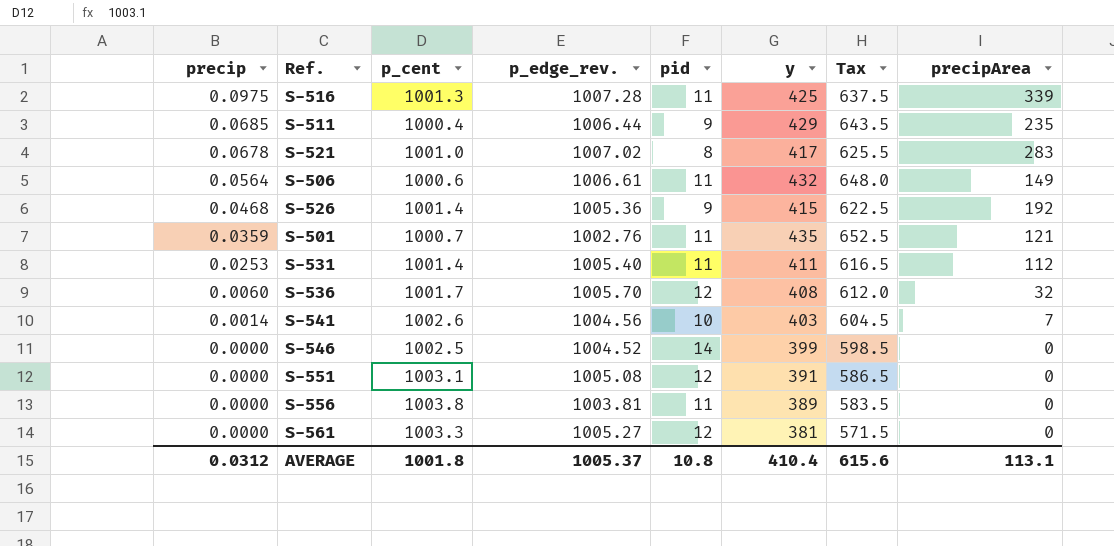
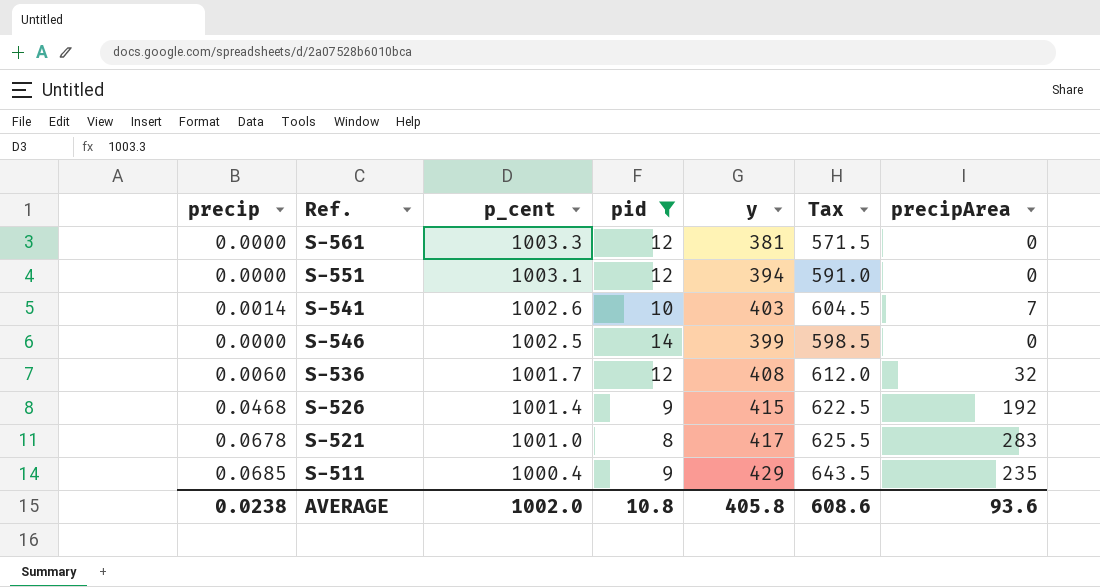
filter: none -> pid != 11
row order: precip descending -> p_cent descending
column p_edge_rev. | position: 4 -> none
S-551 | y: 391 -> 394
S-551 | Tax: 586.5 -> 591.0
AVERAGE | precip: 0.0312 -> 0.0238
AVERAGE | p_cent: 1001.8 -> 1002.0
AVERAGE | y: 410.4 -> 405.8
AVERAGE | Tax: 615.6 -> 608.6
AVERAGE | precipArea: 113.1 -> 93.6

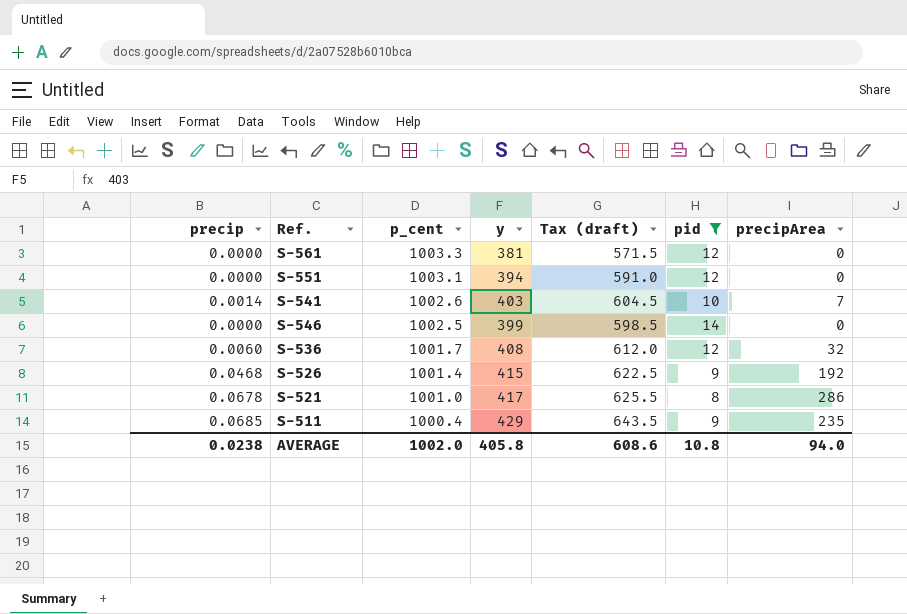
column name: Tax -> Tax (draft)
column pid | position: 4 -> 6
S-521 | precipArea: 283 -> 286
AVERAGE | precipArea: 93.6 -> 94.0

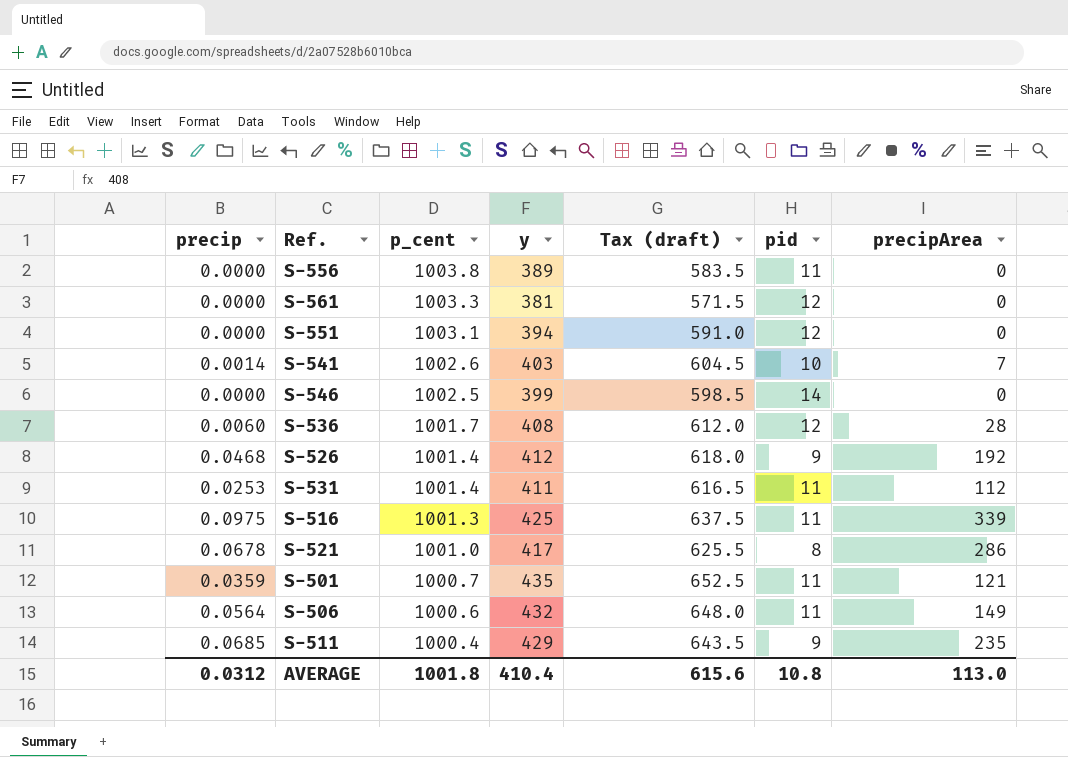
filter: pid != 11 -> none
S-536 | precipArea: 32 -> 28
S-526 | y: 415 -> 412
S-526 | Tax (draft): 622.5 -> 618.0
AVERAGE | precip: 0.0238 -> 0.0312
AVERAGE | p_cent: 1002.0 -> 1001.8
AVERAGE | y: 405.8 -> 410.4
AVERAGE | Tax (draft): 608.6 -> 615.6
AVERAGE | precipArea: 94.0 -> 113.0

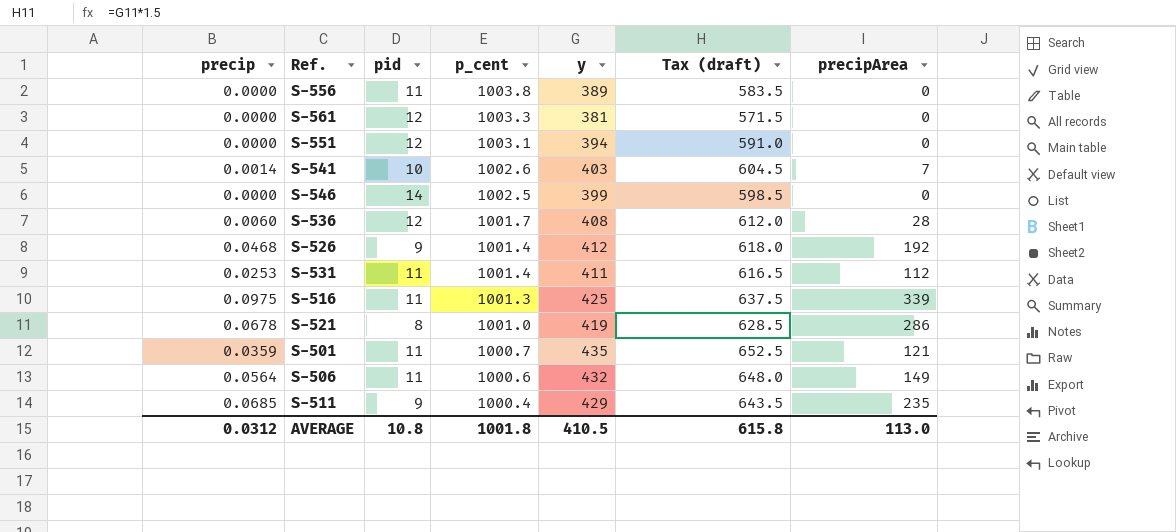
column pid | position: 6 -> 3
S-521 | y: 417 -> 419
S-521 | Tax (draft): 625.5 -> 628.5
AVERAGE | y: 410.4 -> 410.5
AVERAGE | Tax (draft): 615.6 -> 615.8

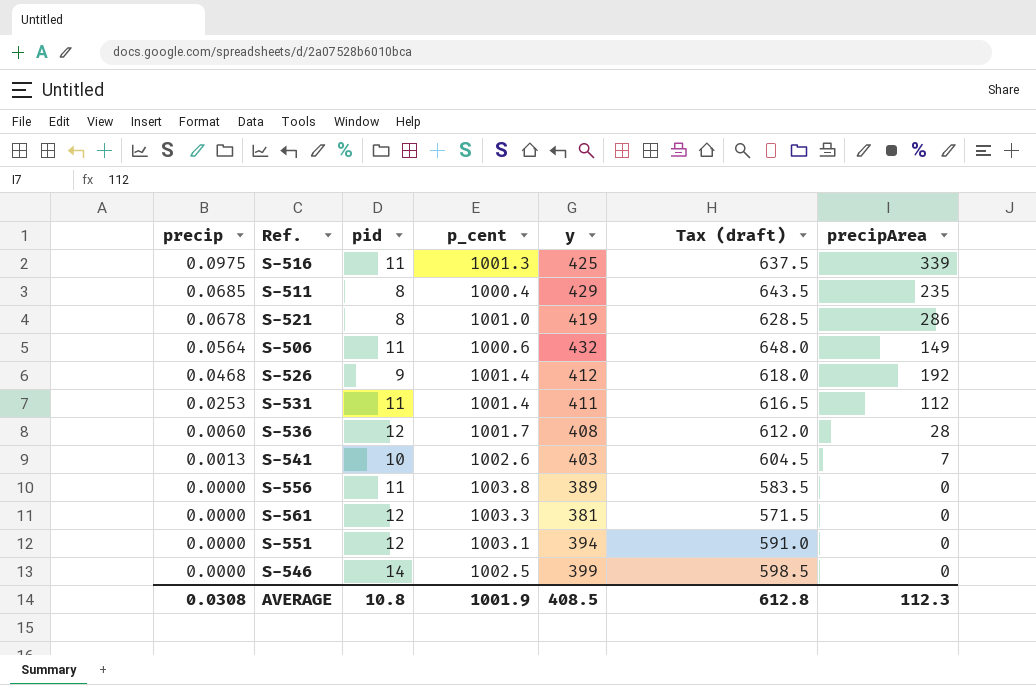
row order: p_cent descending -> precip descending
row S-501: 0.0359 | 11 | 1000.7 | 435 | 652.5 | 121 -> none
S-511 | pid: 9 -> 8
S-541 | precip: 0.0014 -> 0.0013
AVERAGE | precip: 0.0312 -> 0.0308
AVERAGE | p_cent: 1001.8 -> 1001.9
AVERAGE | y: 410.5 -> 408.5
AVERAGE | Tax (draft): 615.8 -> 612.8
AVERAGE | precipArea: 113.0 -> 112.3

